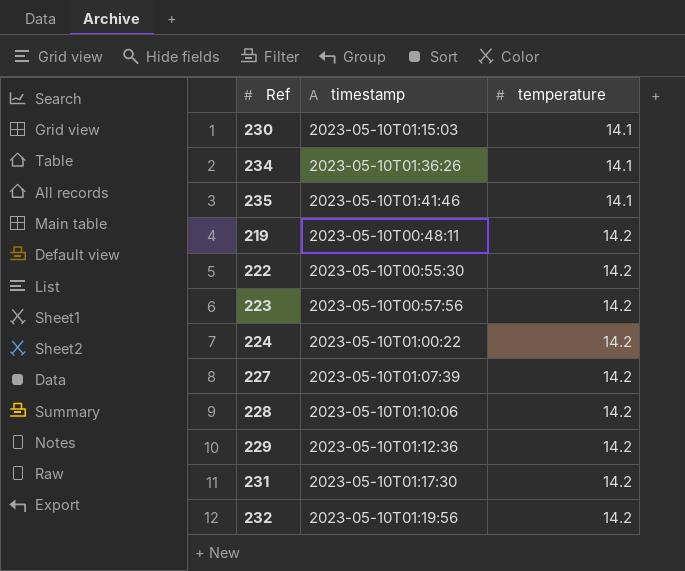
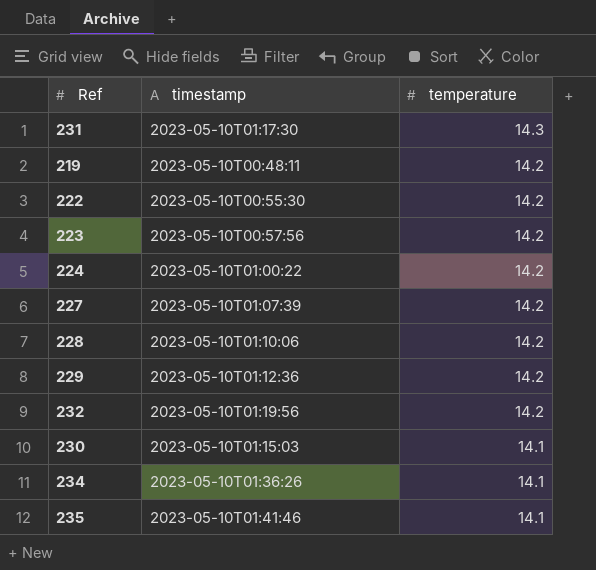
row order: temperature ascending -> temperature descending
231 | temperature: 14.2 -> 14.3

